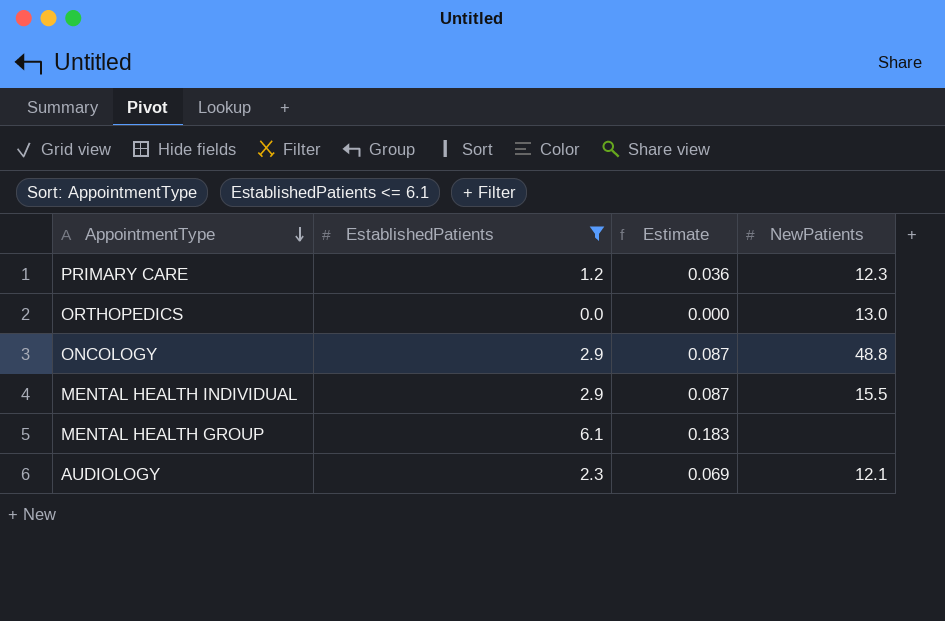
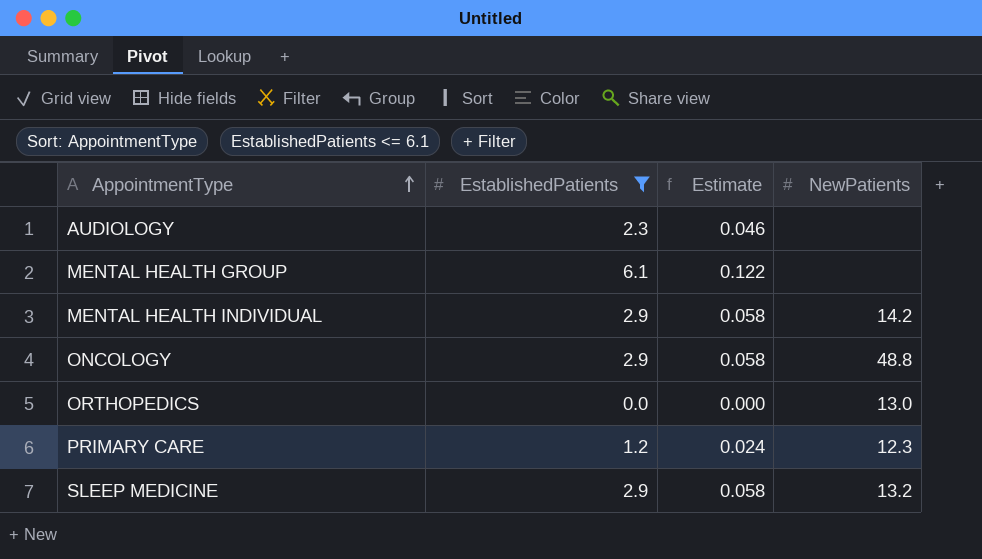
row order: AppointmentType descending -> AppointmentType ascending
column Estimate | formula: [EstablishedPatients] * 0.03 -> [EstablishedPatients] * 0.02
AUDIOLOGY | NewPatients: 12.1 -> none
MENTAL HEALTH INDIVIDUAL | NewPatients: 15.5 -> 14.2
row SLEEP MEDICINE: none -> 2.9 | 0.058 | 13.2

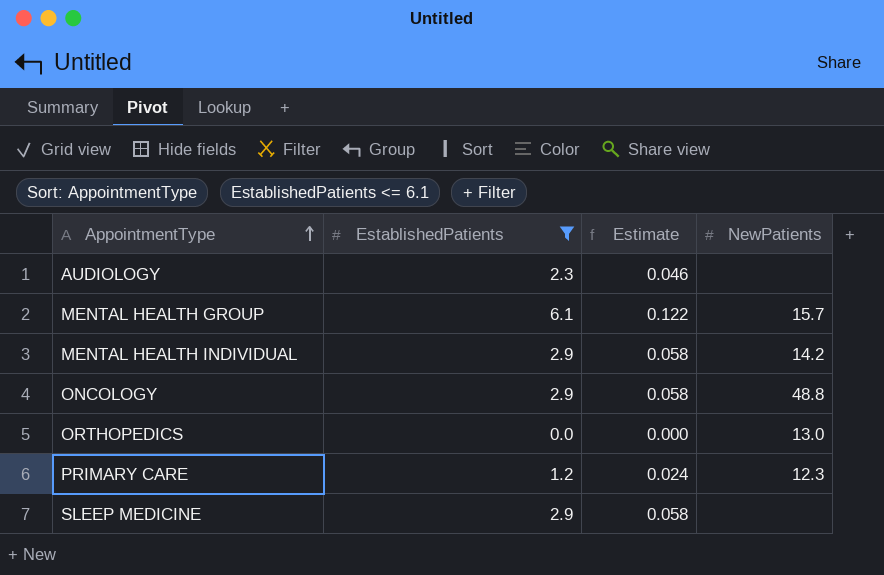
MENTAL HEALTH GROUP | NewPatients: none -> 15.7
SLEEP MEDICINE | NewPatients: 13.2 -> none

